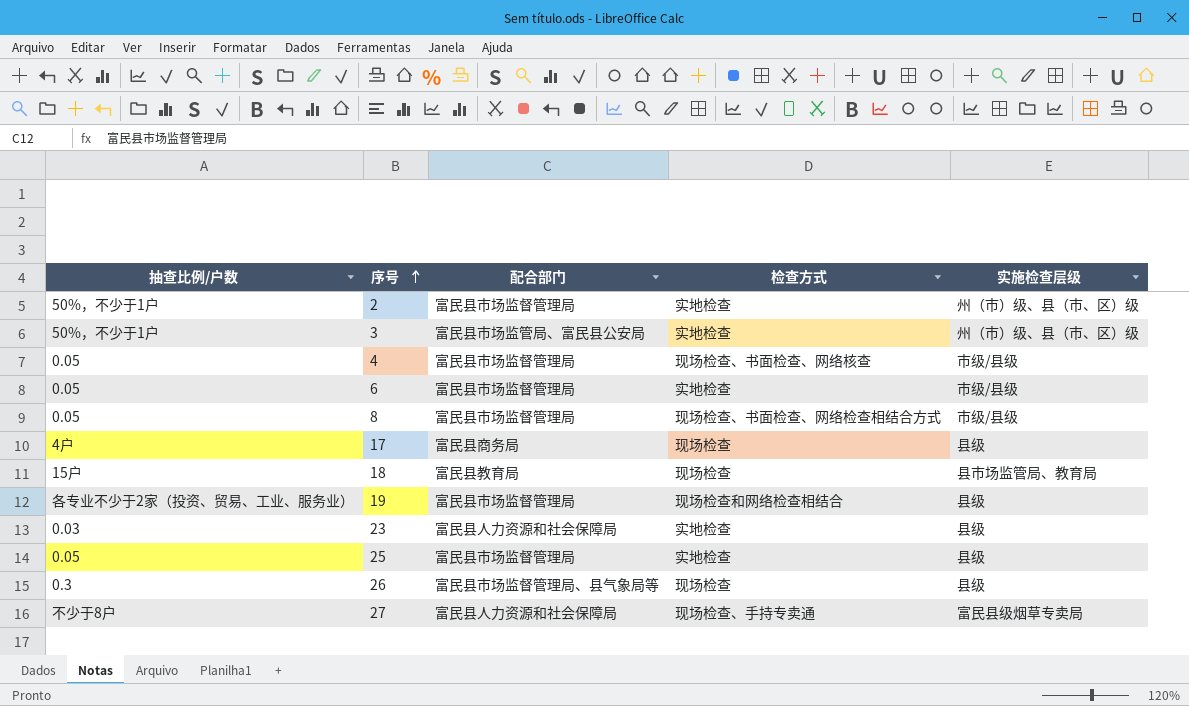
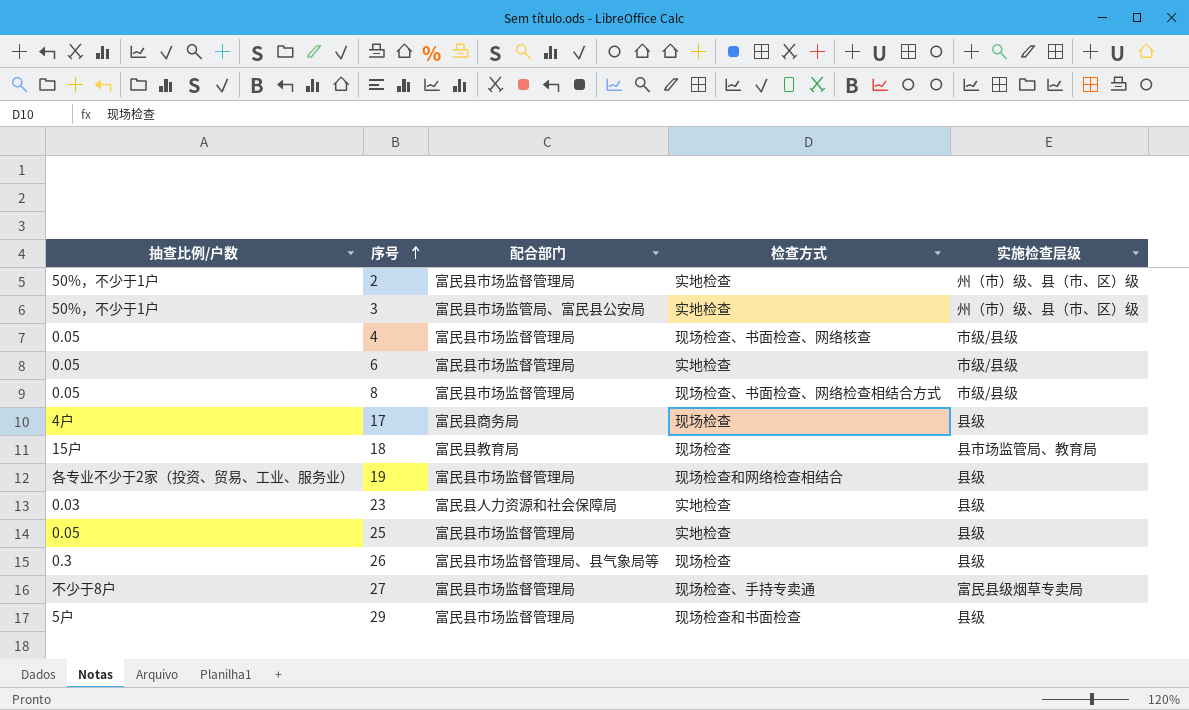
27 | 配合部门: 富民县人力资源和社会保障局 -> 富民县市场监督管理局
row 29: none -> 5户 | 富民县市场监督管理局 | 现场检查和书面检查 | 县级

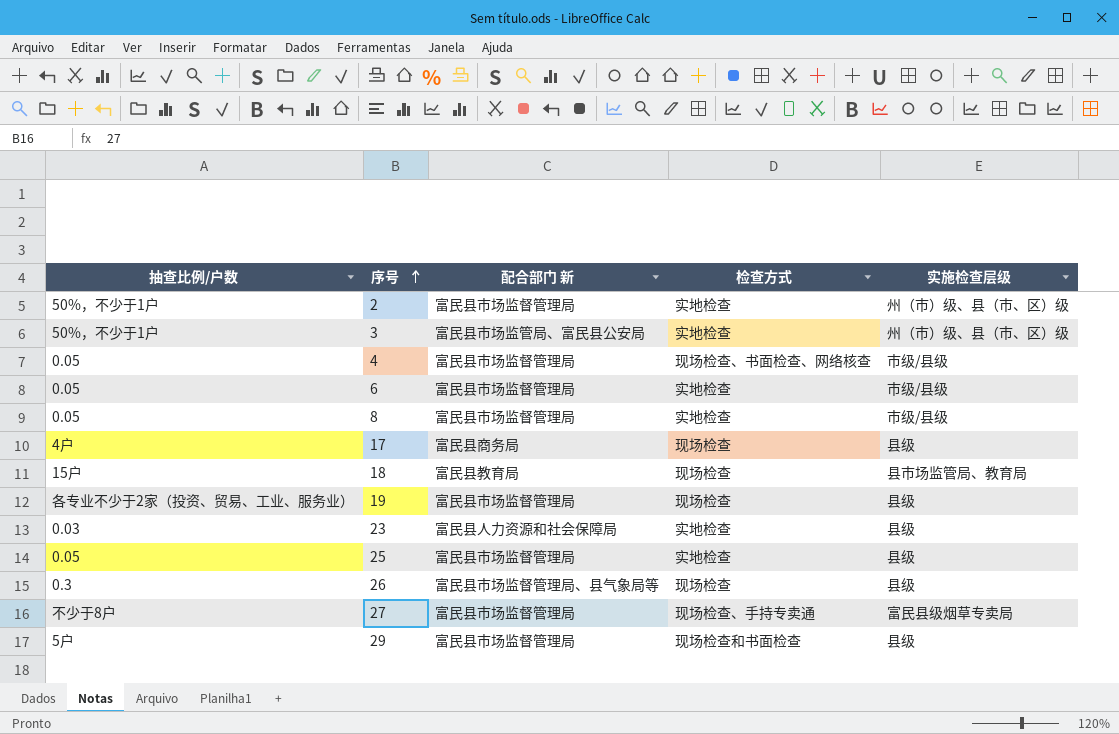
column name: 配合部门 -> 配合部门 新
8 | 检查方式: 现场检查、书面检查、网络检查相结合方式 -> 实地检查
19 | 检查方式: 现场检查和网络检查相结合 -> 现场检查

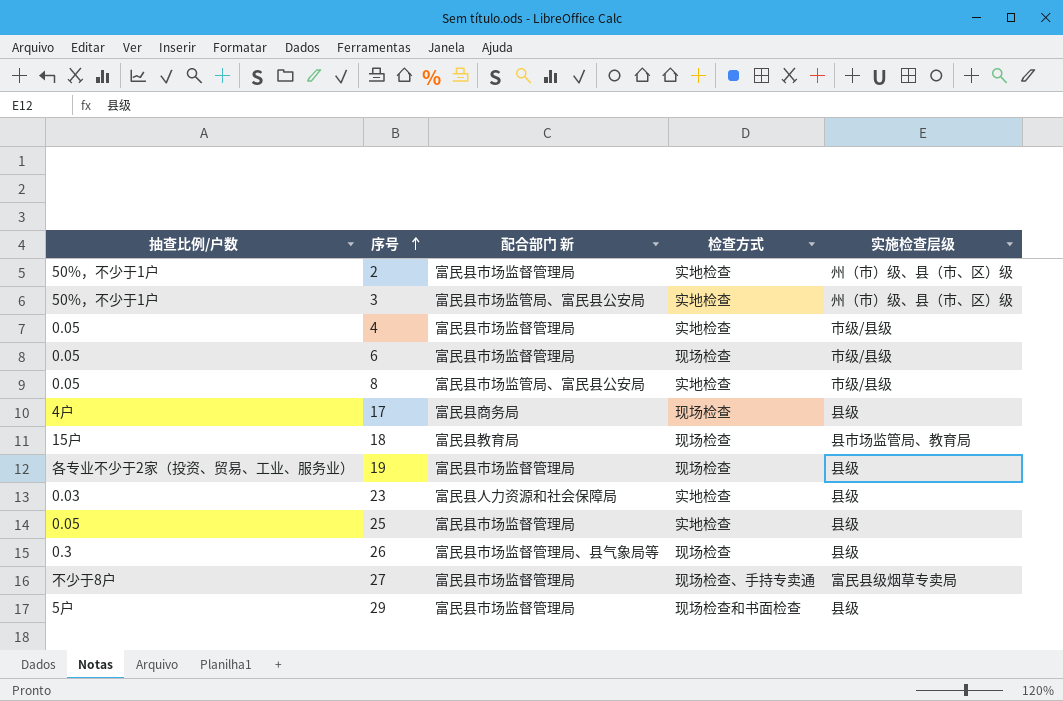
4 | 检查方式: 现场检查、书面检查、网络核查 -> 实地检查
6 | 检查方式: 实地检查 -> 现场检查
8 | 配合部门 新: 富民县市场监督管理局 -> 富民县市场监管局、富民县公安局

